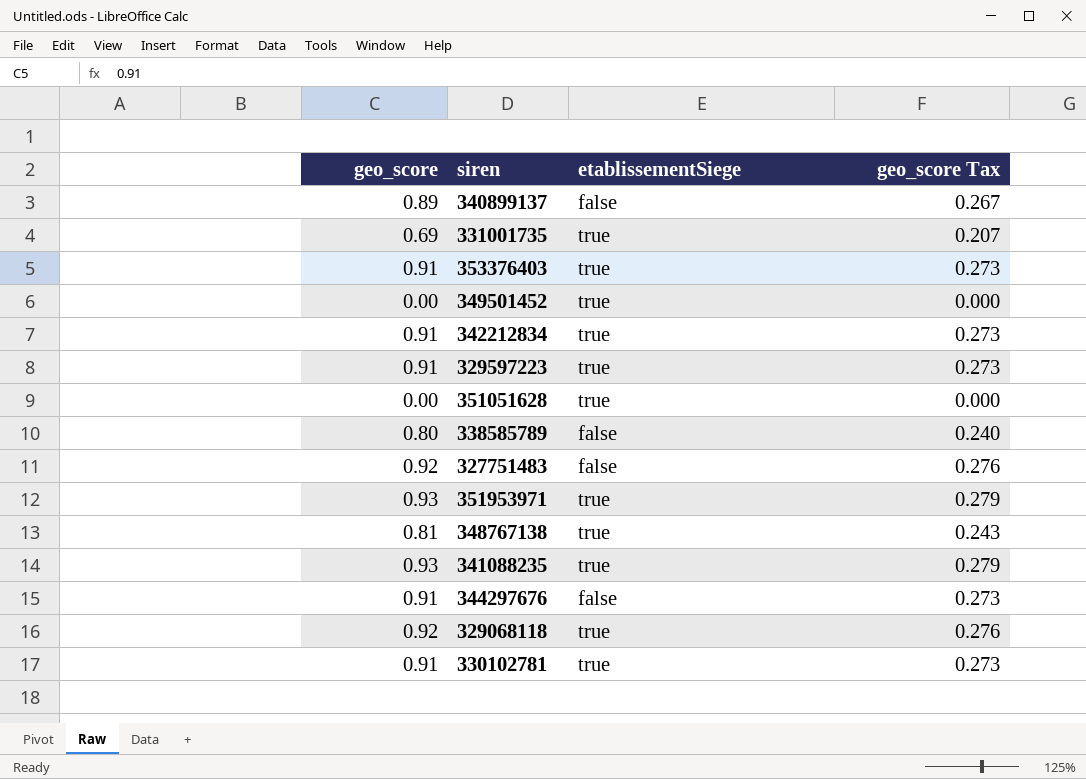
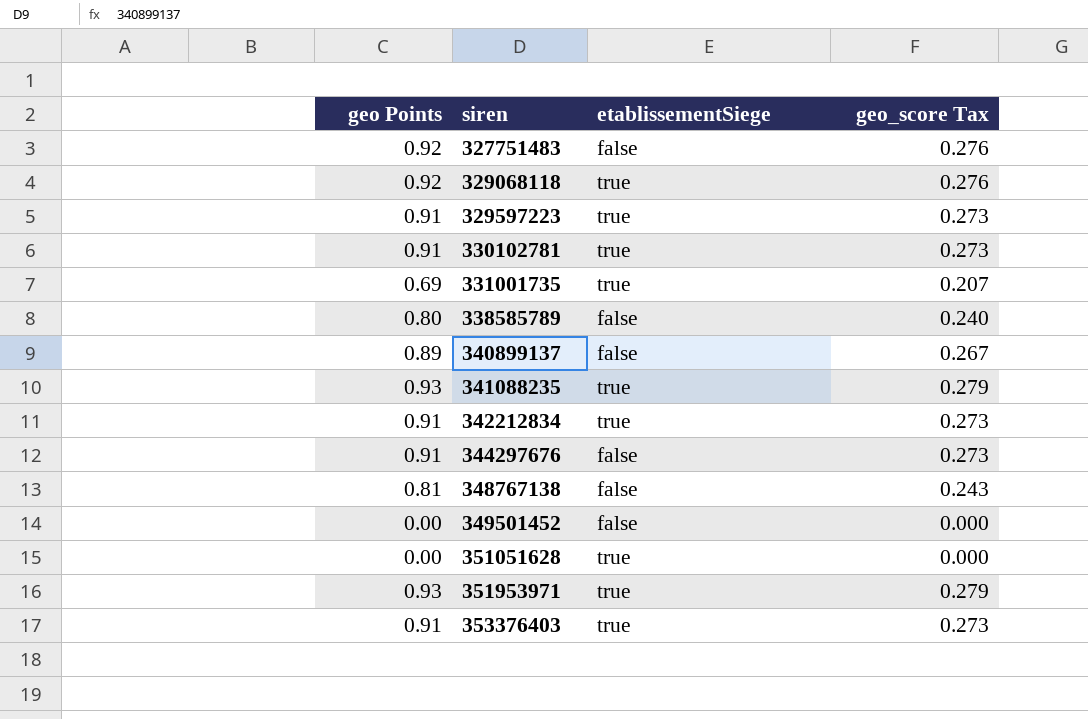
row order: none -> siren ascending
column name: geo_score -> geo Points
348767138 | etablissementSiege: true -> false
349501452 | etablissementSiege: true -> false

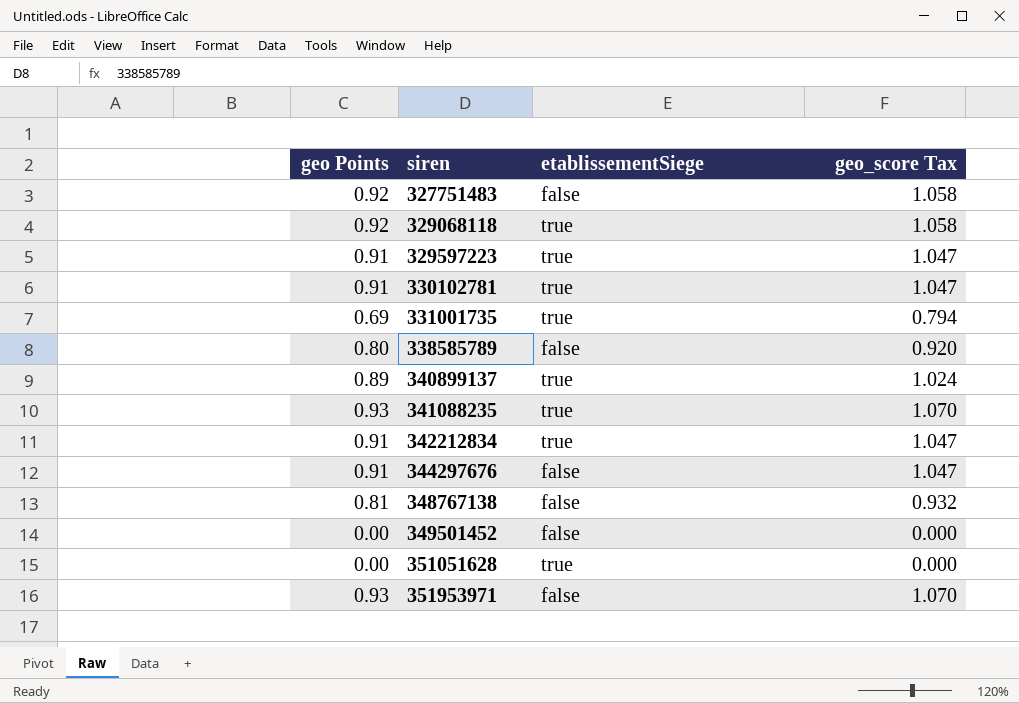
column geo_score Tax | formula: [geo Points] * 0.3 -> [geo Points] * 1.15
row 353376403: 0.91 | true | 0.273 -> none
340899137 | etablissementSiege: false -> true
351953971 | etablissementSiege: true -> false

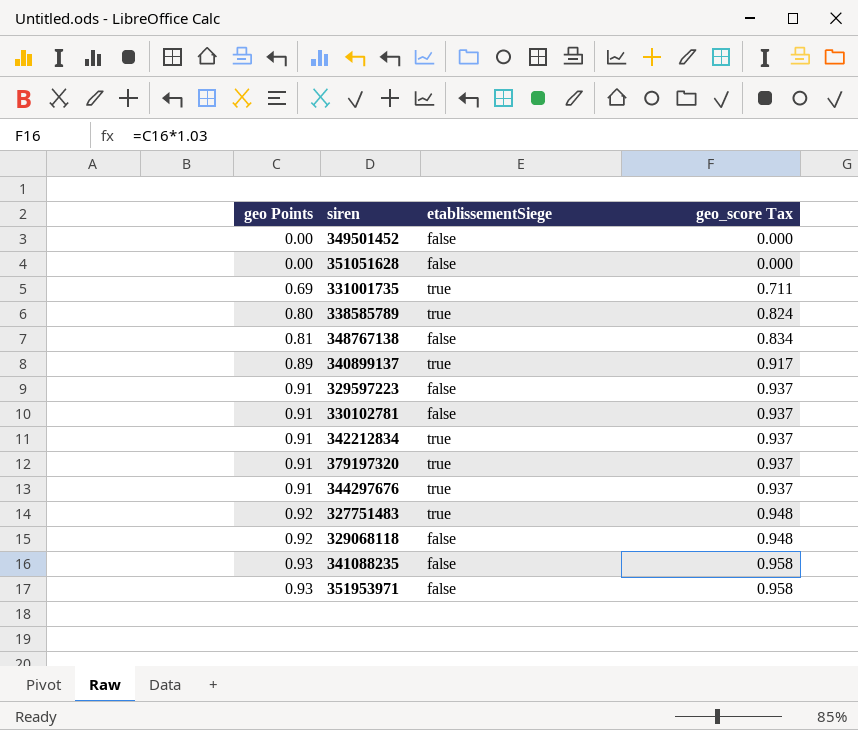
row order: siren ascending -> geo Points ascending
column geo_score Tax | formula: [geo Points] * 1.15 -> [geo Points] * 1.03
351051628 | etablissementSiege: true -> false
338585789 | etablissementSiege: false -> true
329597223 | etablissementSiege: true -> false
330102781 | etablissementSiege: true -> false
row 379197320: none -> 0.91 | true | 0.937
344297676 | etablissementSiege: false -> true
327751483 | etablissementSiege: false -> true
329068118 | etablissementSiege: true -> false
341088235 | etablissementSiege: true -> false

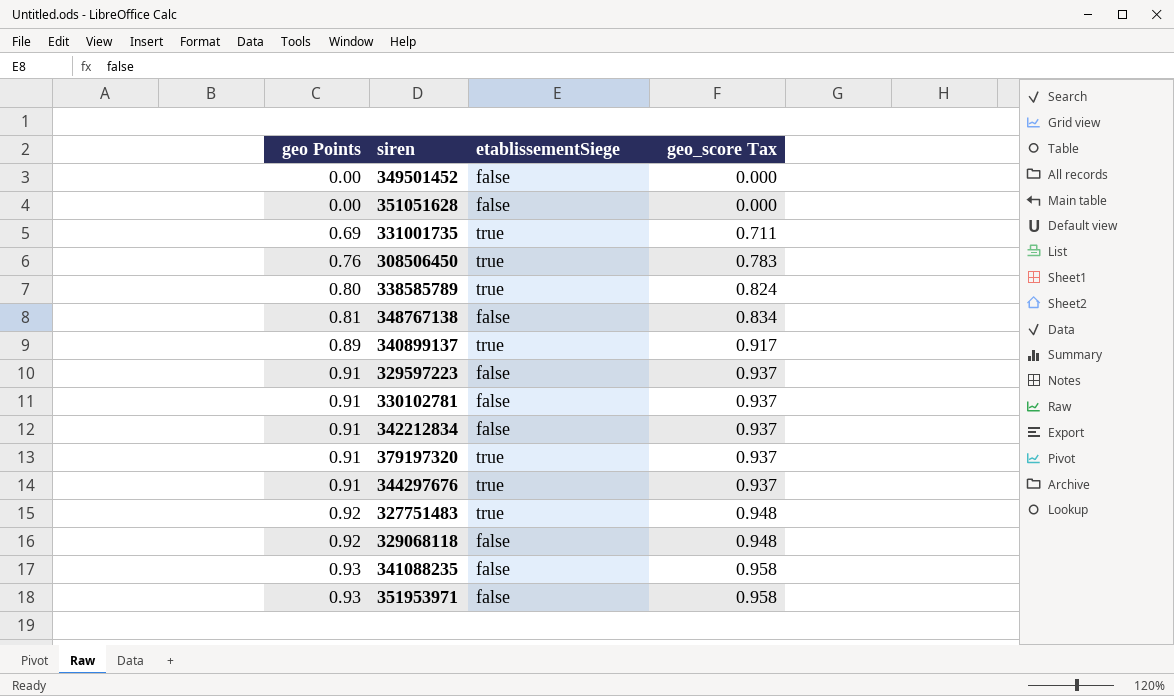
row 308506450: none -> 0.76 | true | 0.783
342212834 | etablissementSiege: true -> false

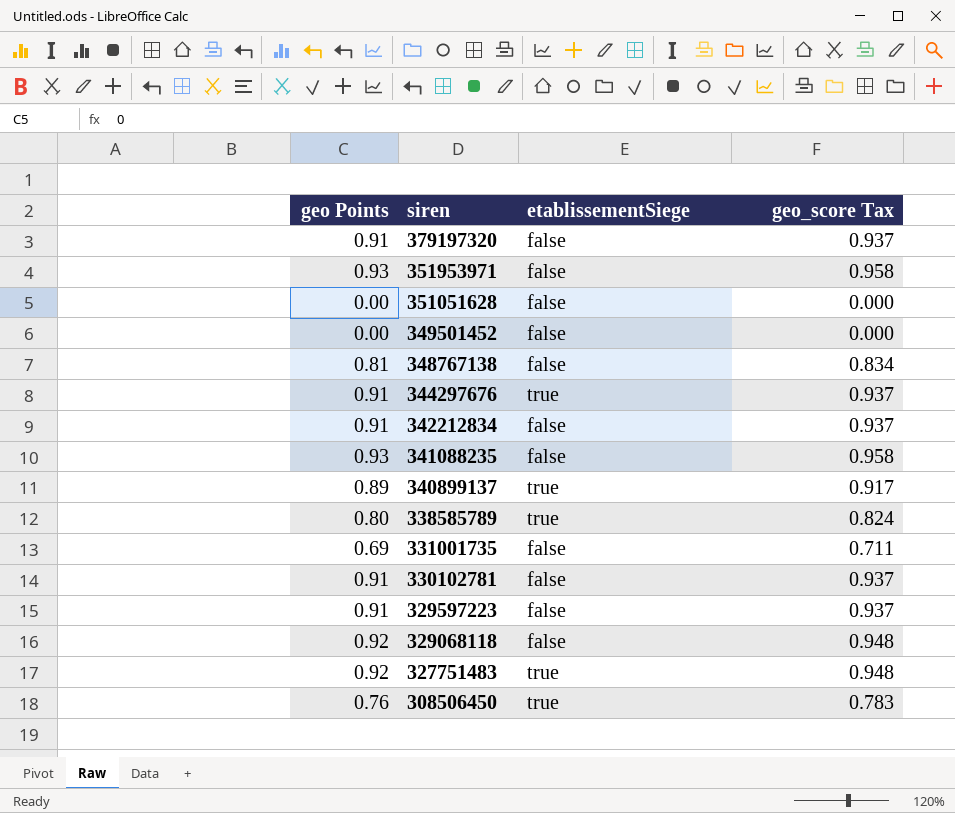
row order: geo Points ascending -> siren descending
379197320 | etablissementSiege: true -> false
331001735 | etablissementSiege: true -> false

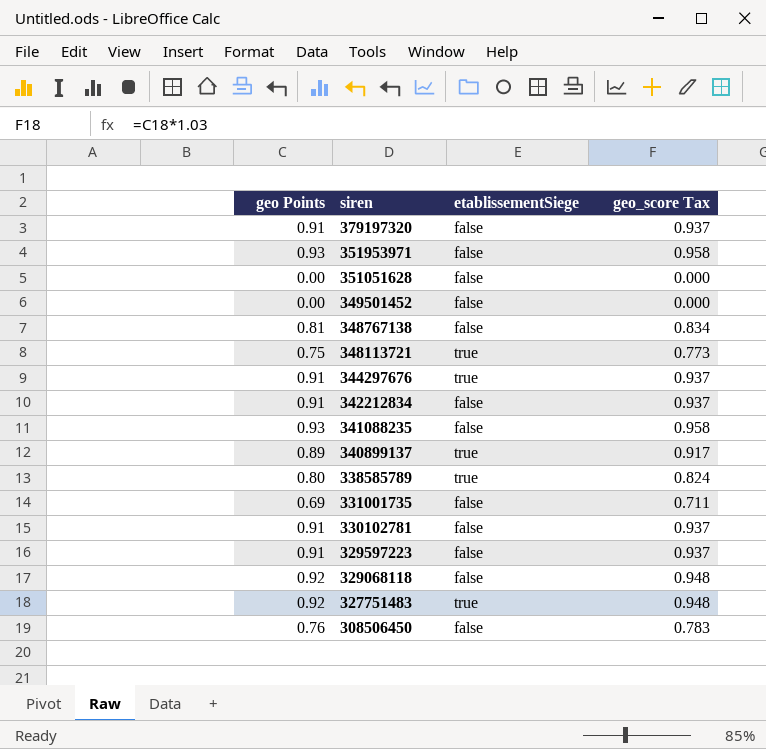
row 348113721: none -> 0.75 | true | 0.773
308506450 | etablissementSiege: true -> false

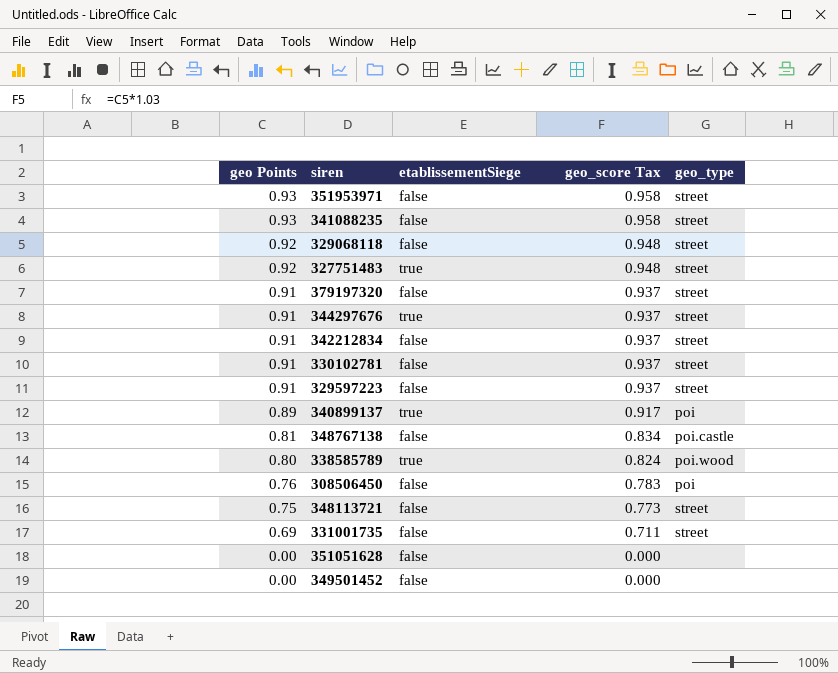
row order: siren descending -> geo Points descending
column geo_type | position: none -> 5
348113721 | etablissementSiege: true -> false

